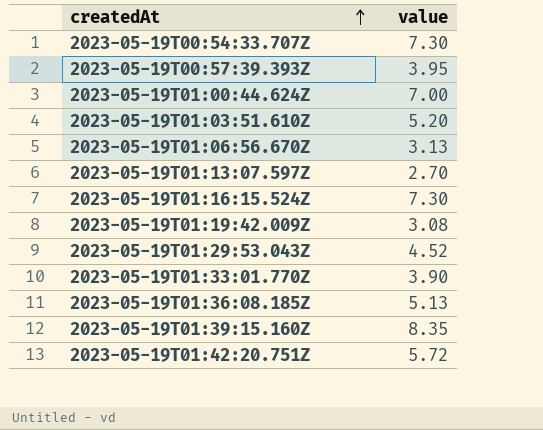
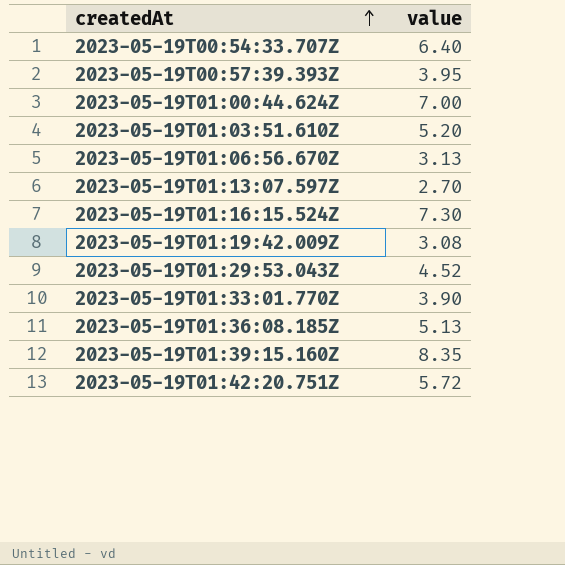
2023-05-19T00:54:33.707Z | value: 7.30 -> 6.40

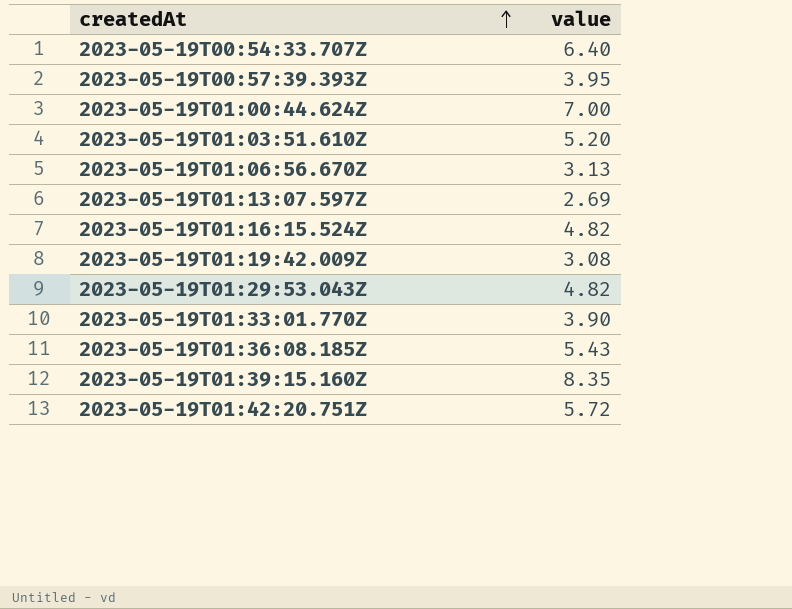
2023-05-19T01:13:07.597Z | value: 2.70 -> 2.69
2023-05-19T01:16:15.524Z | value: 7.30 -> 4.82
2023-05-19T01:29:53.043Z | value: 4.52 -> 4.82
2023-05-19T01:36:08.185Z | value: 5.13 -> 5.43

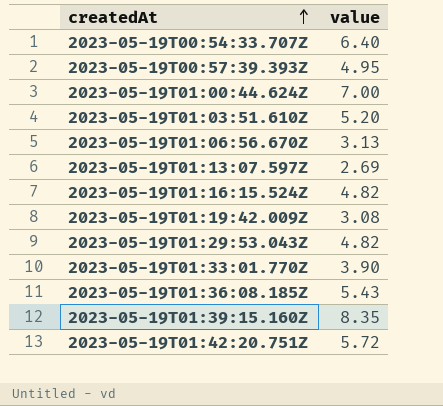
2023-05-19T00:57:39.393Z | value: 3.95 -> 4.95

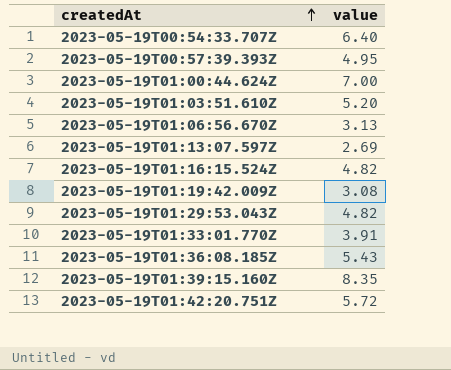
2023-05-19T01:33:01.770Z | value: 3.90 -> 3.91

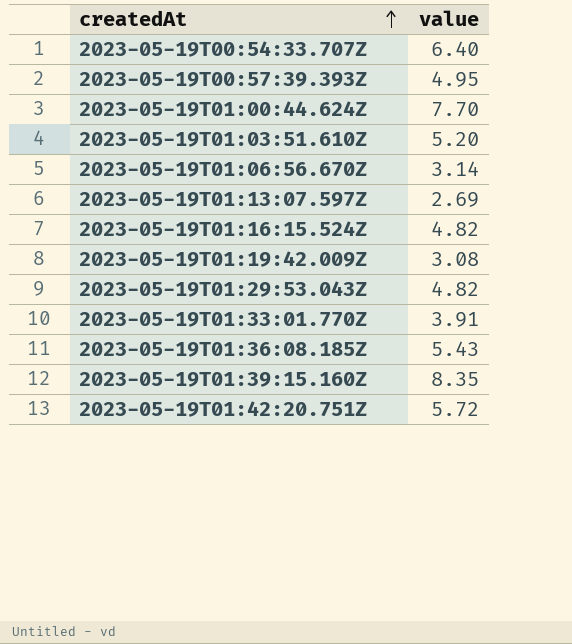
2023-05-19T01:00:44.624Z | value: 7.00 -> 7.70
2023-05-19T01:06:56.670Z | value: 3.13 -> 3.14

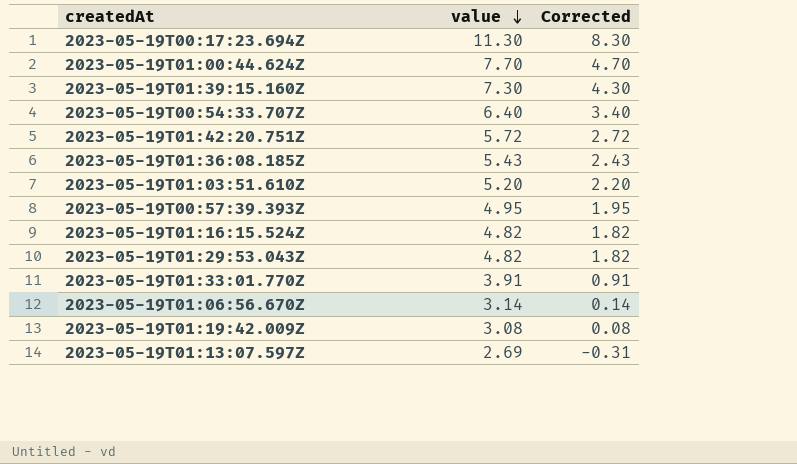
row order: createdAt ascending -> value descending
column Corrected | formula: none -> [value] - 3
row 2023-05-19T00:17:23.694Z: none -> 11.30 | 8.30
2023-05-19T01:39:15.160Z | value: 8.35 -> 7.30

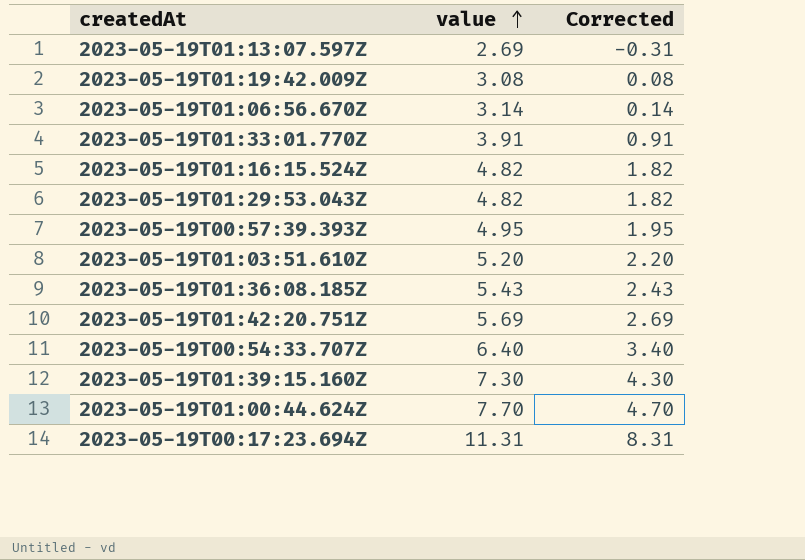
row order: value descending -> value ascending
2023-05-19T01:42:20.751Z | value: 5.72 -> 5.69
2023-05-19T01:42:20.751Z | Corrected: 2.72 -> 2.69
2023-05-19T00:17:23.694Z | value: 11.30 -> 11.31
2023-05-19T00:17:23.694Z | Corrected: 8.30 -> 8.31

